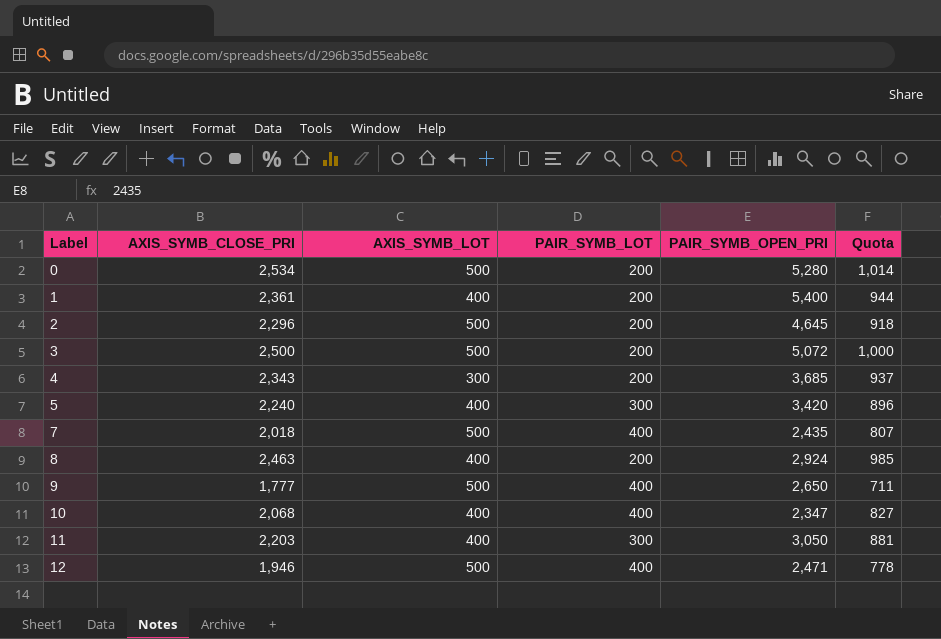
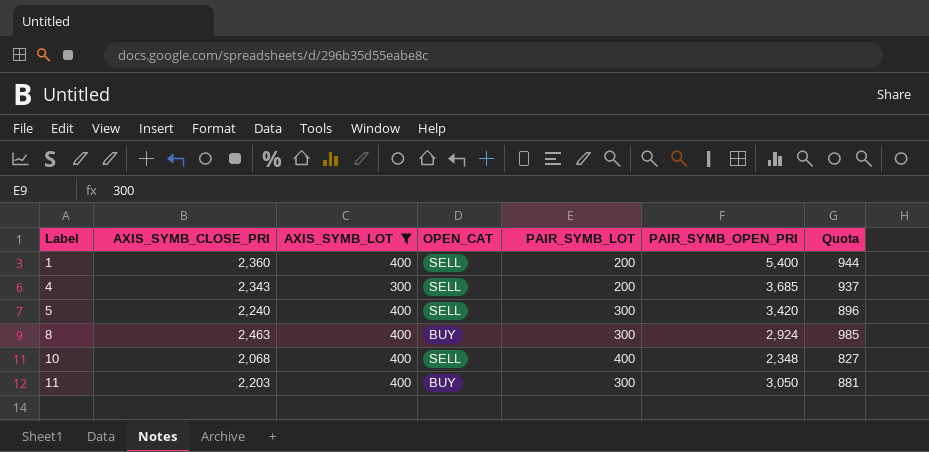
filter: none -> AXIS_SYMB_LOT != 500
column OPEN_CAT | position: none -> 4
1 | AXIS_SYMB_CLOSE_PRI: 2,361 -> 2,360
8 | PAIR_SYMB_LOT: 200 -> 300
10 | PAIR_SYMB_OPEN_PRI: 2,347 -> 2,348

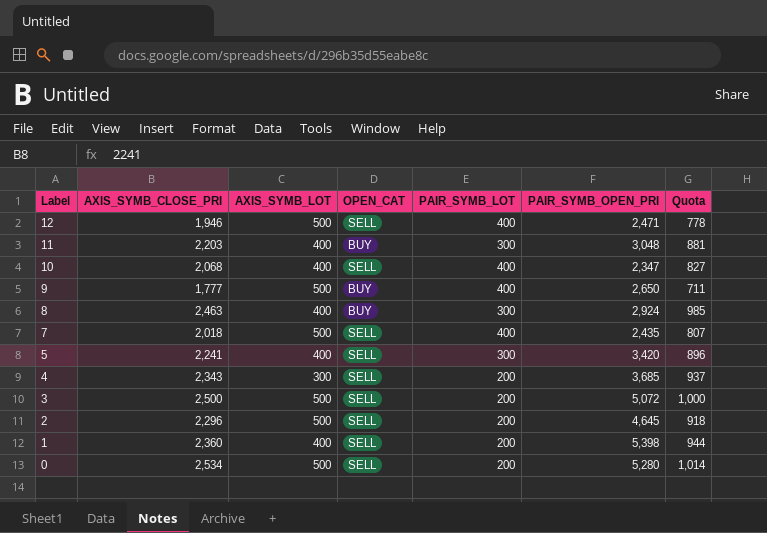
filter: AXIS_SYMB_LOT != 500 -> none
row order: Label ascending -> Label descending
11 | PAIR_SYMB_OPEN_PRI: 3,050 -> 3,048
10 | PAIR_SYMB_OPEN_PRI: 2,348 -> 2,347
5 | AXIS_SYMB_CLOSE_PRI: 2,240 -> 2,241
1 | PAIR_SYMB_OPEN_PRI: 5,400 -> 5,398

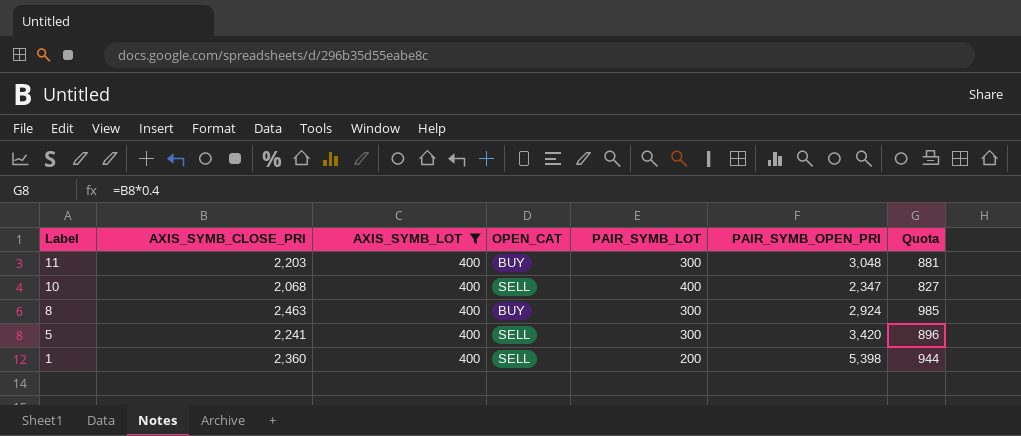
filter: none -> AXIS_SYMB_LOT = 400

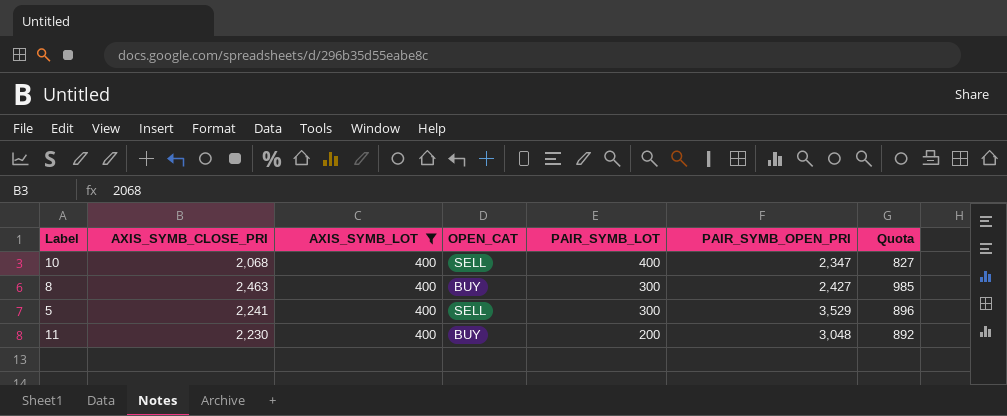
row order: Label descending -> PAIR_SYMB_LOT descending
row 1: 2,360 | 400 | SELL | 200 | 5,398 | 944 -> none
8 | PAIR_SYMB_OPEN_PRI: 2,924 -> 2,427
5 | PAIR_SYMB_OPEN_PRI: 3,420 -> 3,529
11 | AXIS_SYMB_CLOSE_PRI: 2,203 -> 2,230
11 | PAIR_SYMB_LOT: 300 -> 200
11 | Quota: 881 -> 892

